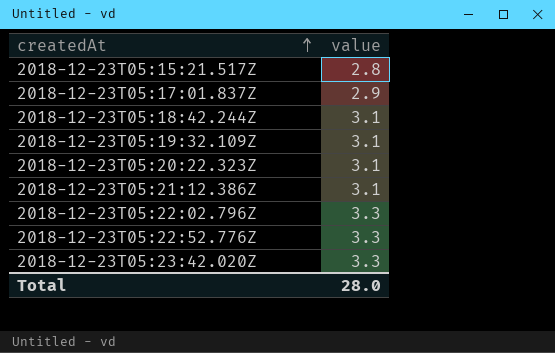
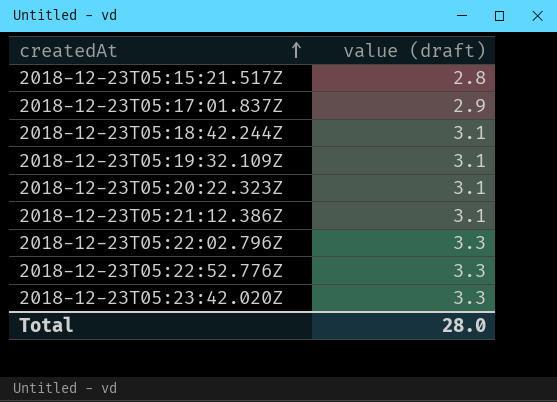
column name: value -> value (draft)

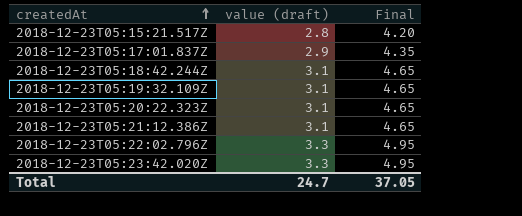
column Final | formula: none -> [value (draft)] * 1.5
row 2018-12-23T05:22:52.776Z: 3.3 -> none
Total | value (draft): 28.0 -> 24.7

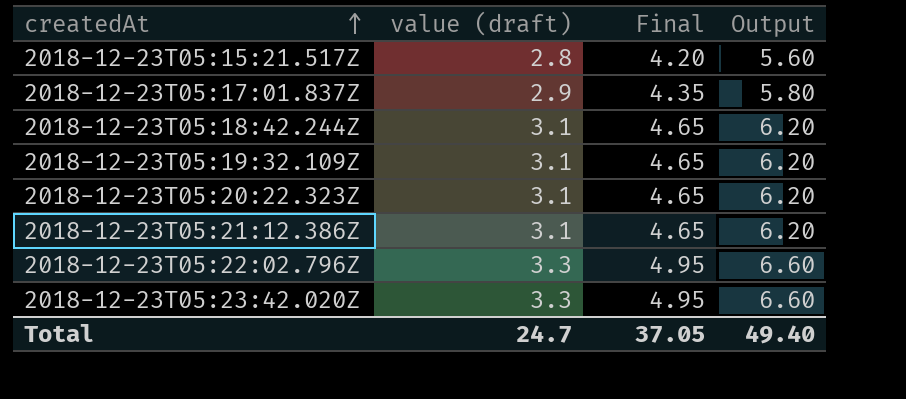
column Output | formula: none -> [value (draft)] * 2

